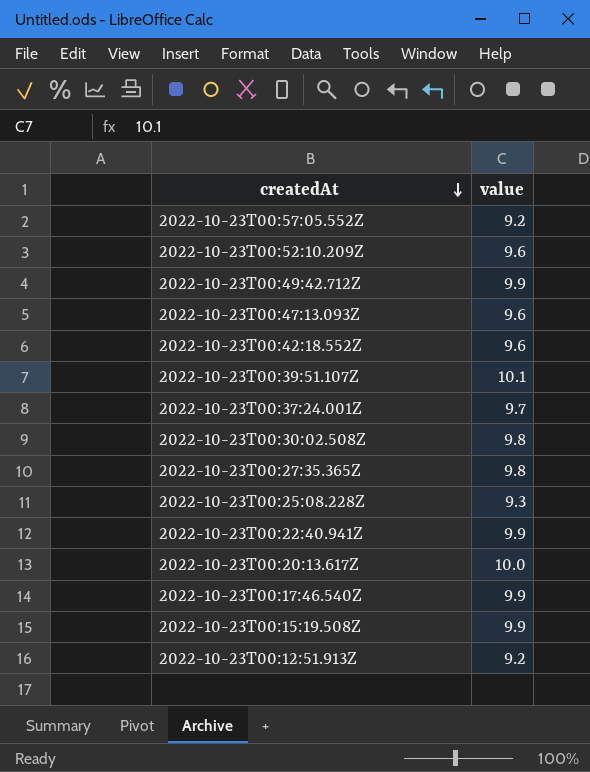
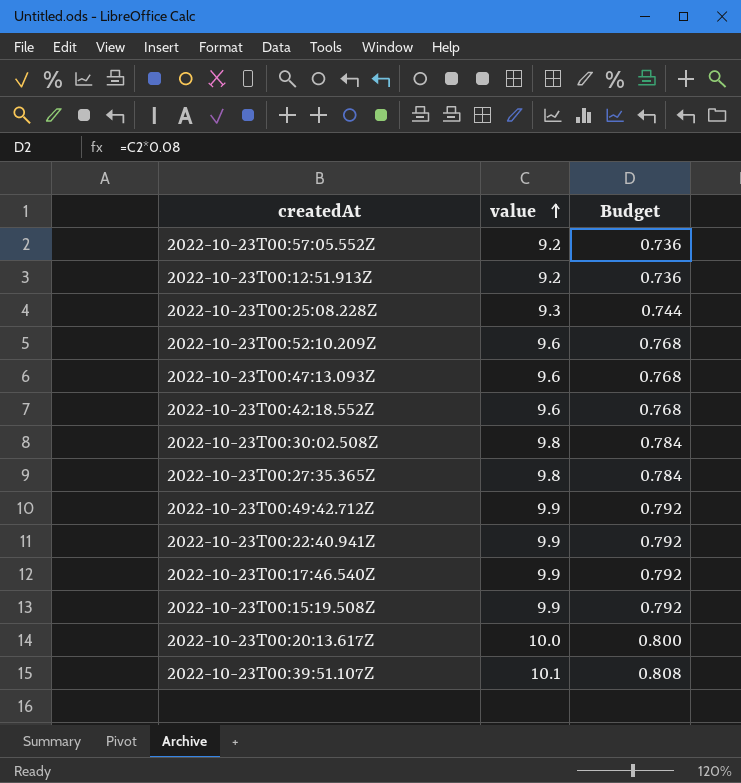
row order: createdAt descending -> value ascending
column Budget | formula: none -> [value] * 0.08
row 2022-10-23T00:37:24.001Z: 9.7 -> none

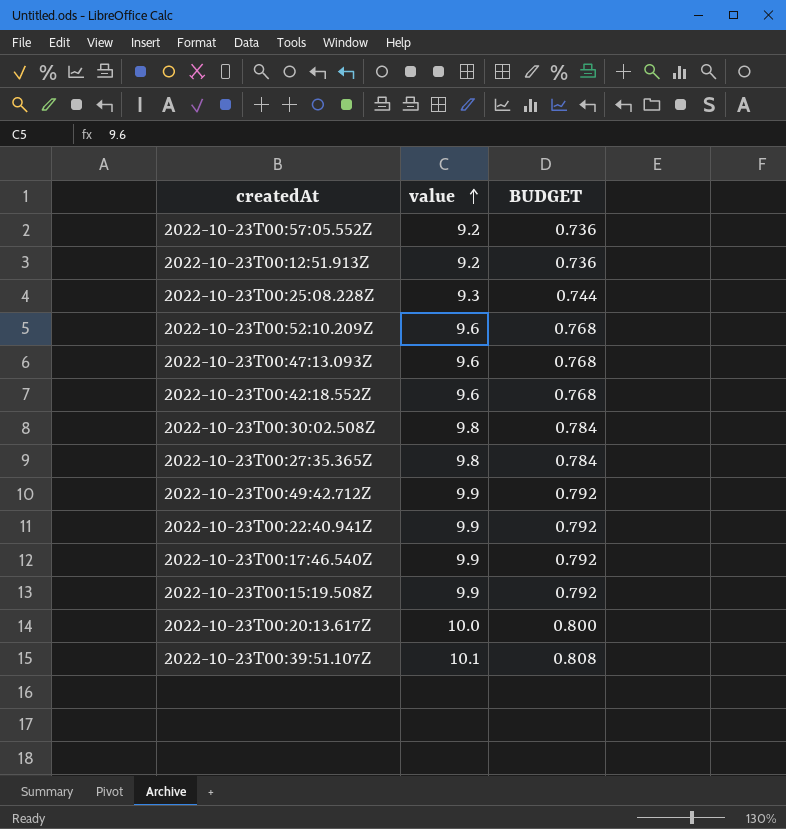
column name: Budget -> BUDGET

